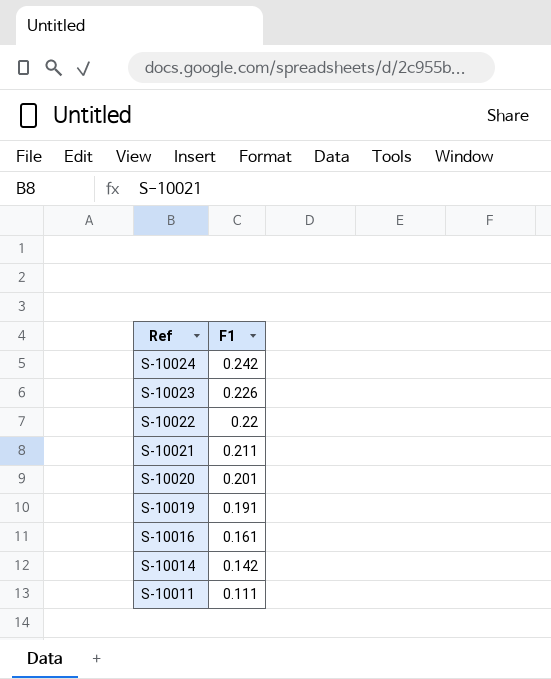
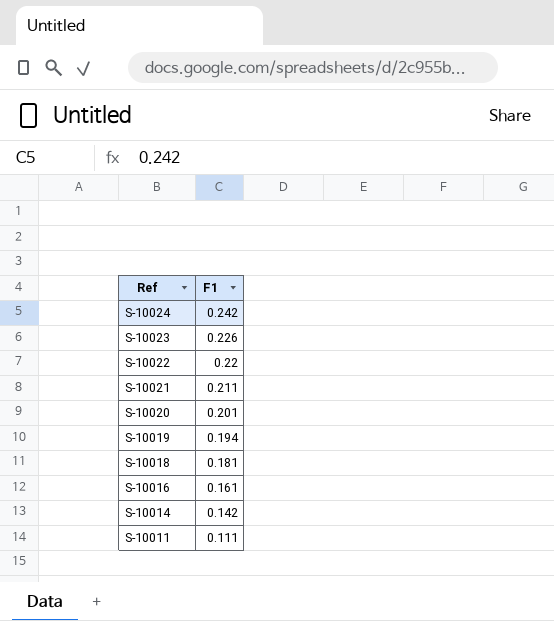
S-10019 | F1: 0.191 -> 0.194
row S-10018: none -> 0.181

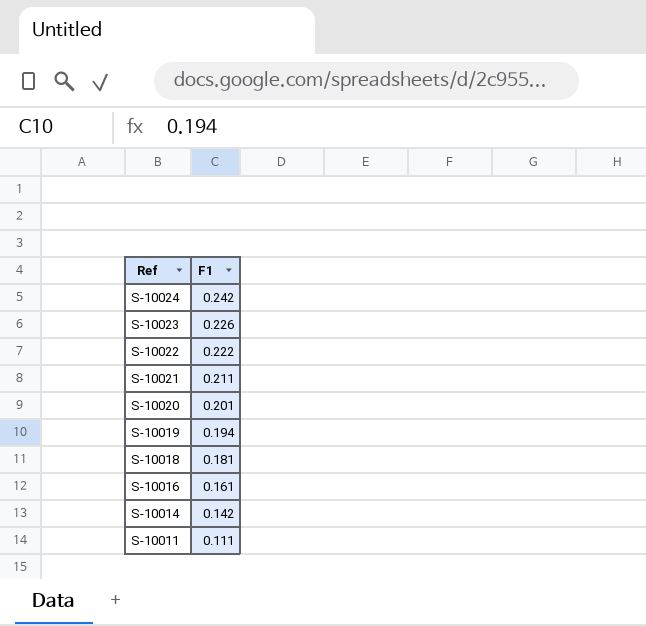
S-10022 | F1: 0.22 -> 0.222

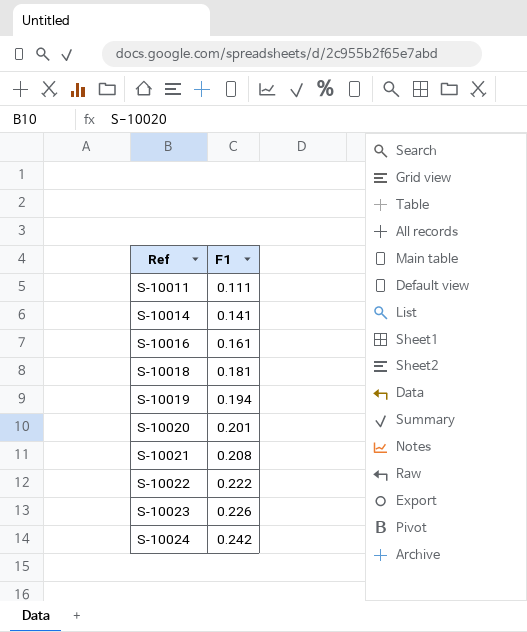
row order: Ref descending -> Ref ascending
S-10014 | F1: 0.142 -> 0.141
S-10021 | F1: 0.211 -> 0.208

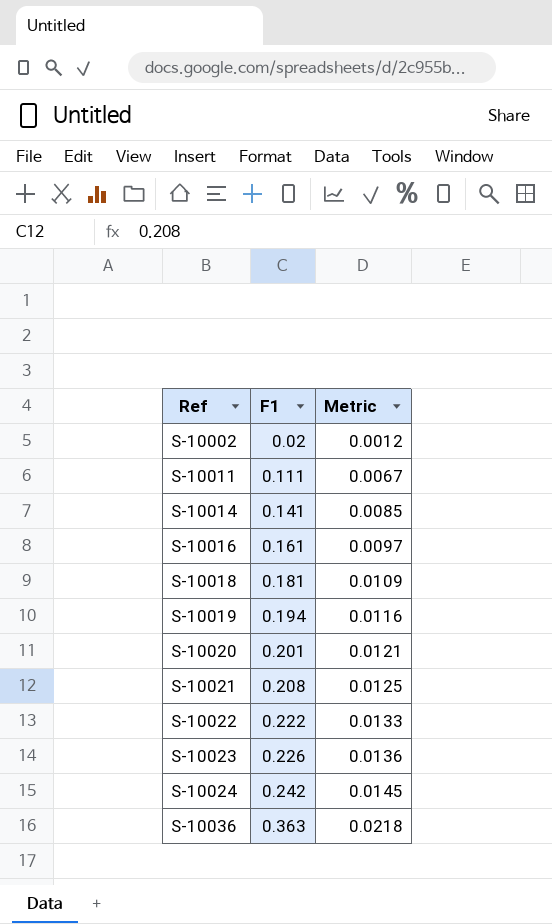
column Metric | formula: none -> [F1] * 0.06
row S-10002: none -> 0.02 | 0.0012
row S-10036: none -> 0.363 | 0.0218

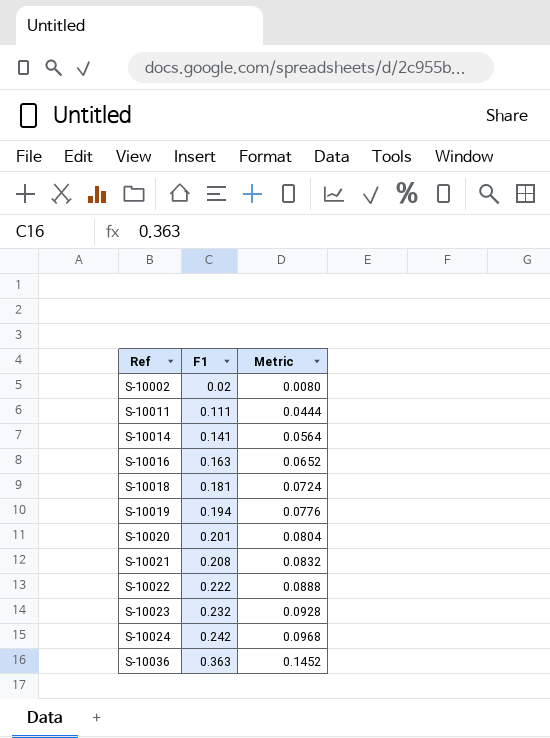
column Metric | formula: [F1] * 0.06 -> [F1] * 0.4
S-10016 | F1: 0.161 -> 0.163
S-10023 | F1: 0.226 -> 0.232

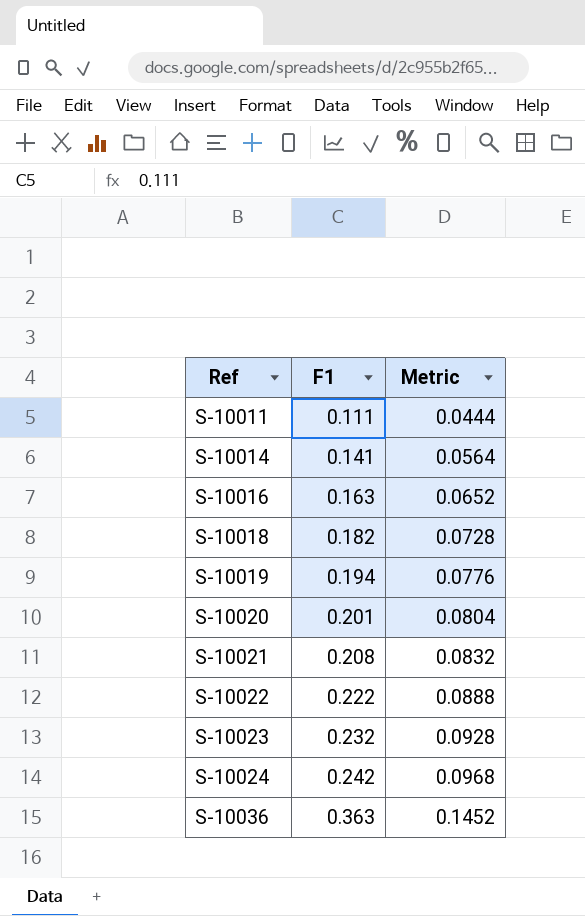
row S-10002: 0.02 | 0.0080 -> none
S-10018 | F1: 0.181 -> 0.182
S-10018 | Metric: 0.0724 -> 0.0728

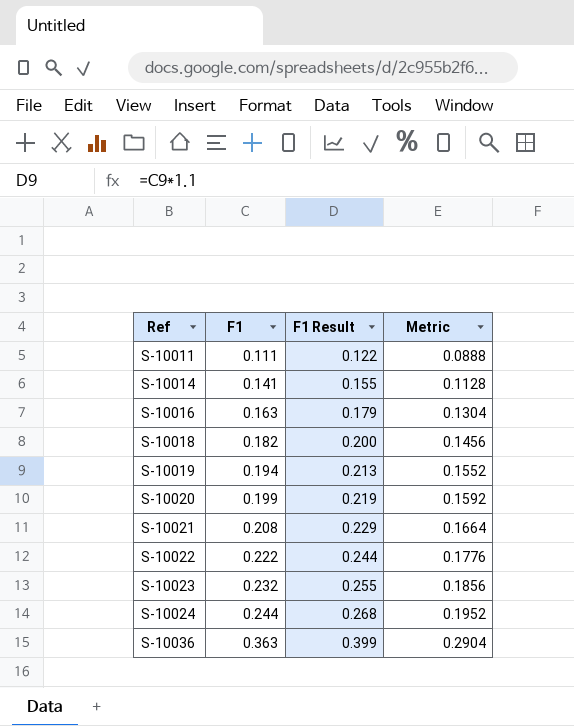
column F1 Result | formula: none -> [F1] * 1.1
column Metric | formula: [F1] * 0.4 -> [F1] * 0.8
S-10020 | F1: 0.201 -> 0.199
S-10024 | F1: 0.242 -> 0.244

